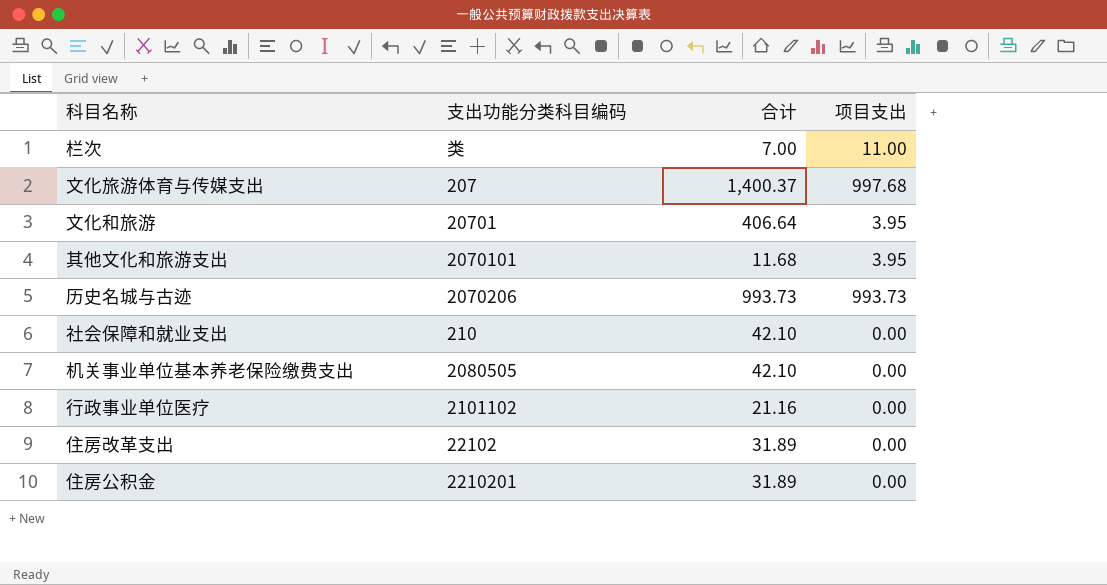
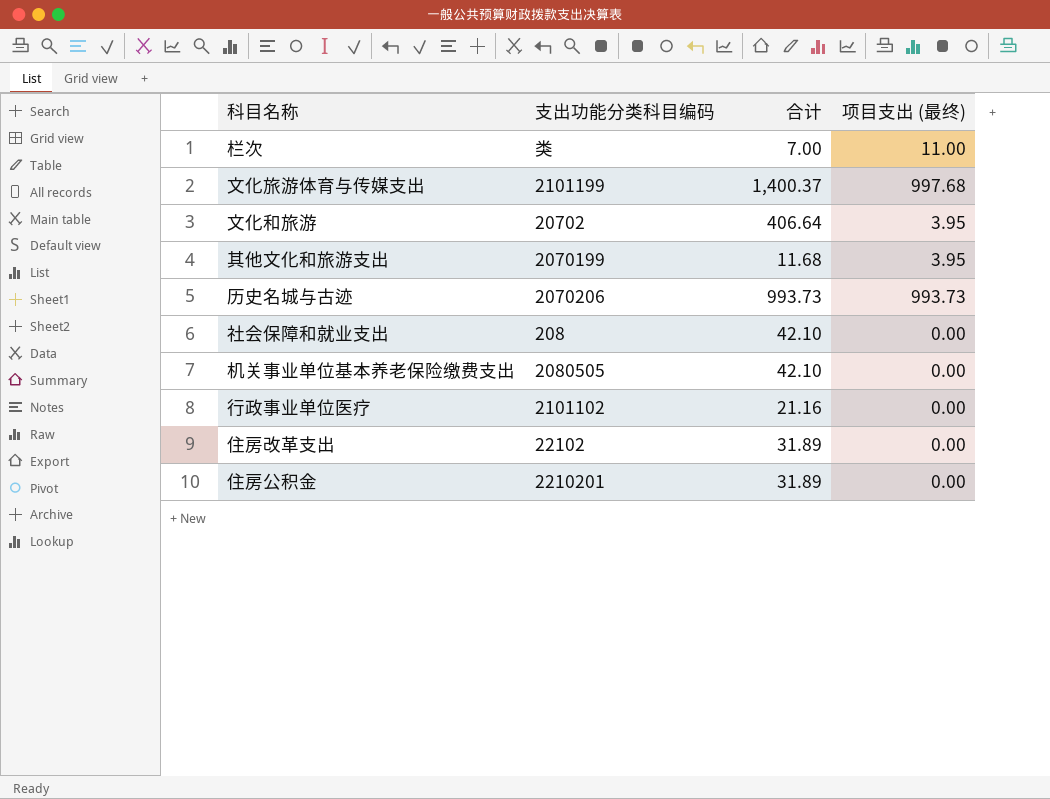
column name: 项目支出 -> 项目支出 (最终)
文化旅游体育与传媒支出 | 支出功能分类科目编码: 207 -> 2101199
文化和旅游 | 支出功能分类科目编码: 20701 -> 20702
其他文化和旅游支出 | 支出功能分类科目编码: 2070101 -> 2070199
社会保障和就业支出 | 支出功能分类科目编码: 210 -> 208

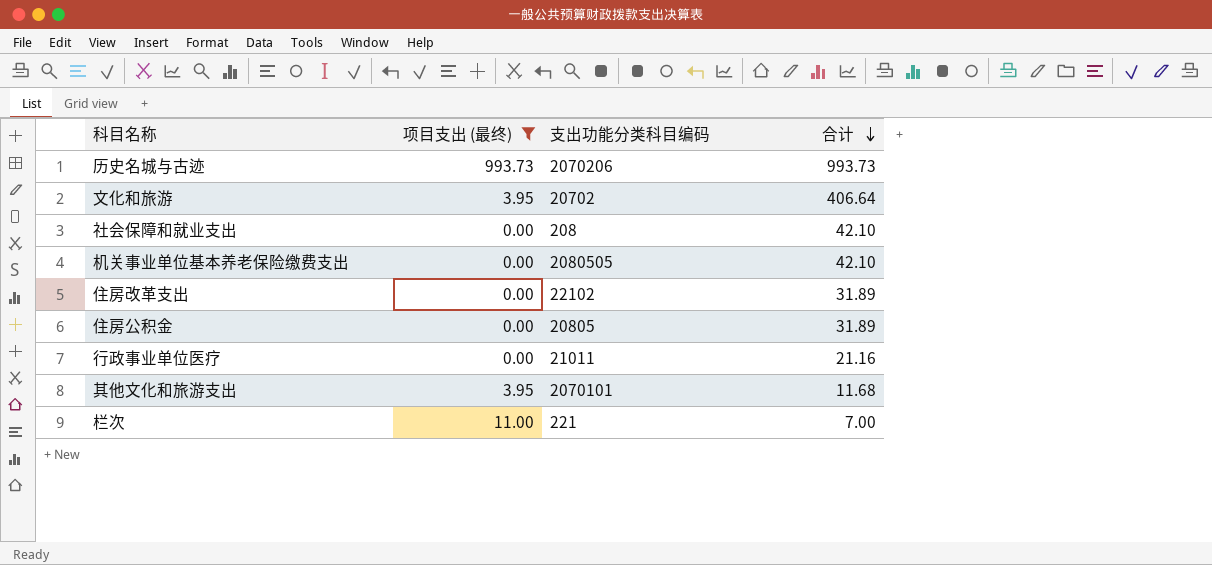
filter: none -> 项目支出 (最终) != 997.68
row order: none -> 合计 descending
column 项目支出 (最终) | position: 4 -> 2
住房公积金 | 支出功能分类科目编码: 2210201 -> 20805
行政事业单位医疗 | 支出功能分类科目编码: 2101102 -> 21011
其他文化和旅游支出 | 支出功能分类科目编码: 2070199 -> 2070101
栏次 | 支出功能分类科目编码: 类 -> 221

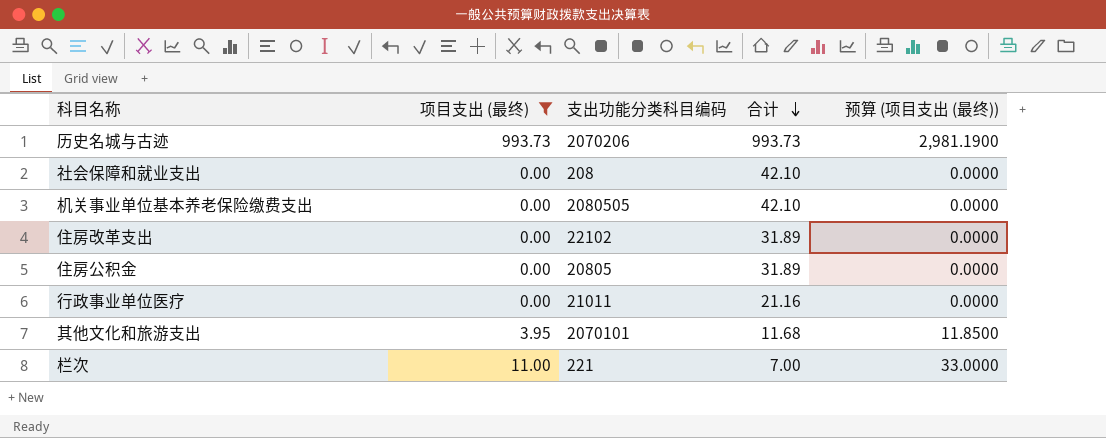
column 预算 (项目支出 (最终)) | formula: none -> [项目支出 (最终)] * 3
row 文化和旅游: 3.95 | 20702 | 406.64 -> none

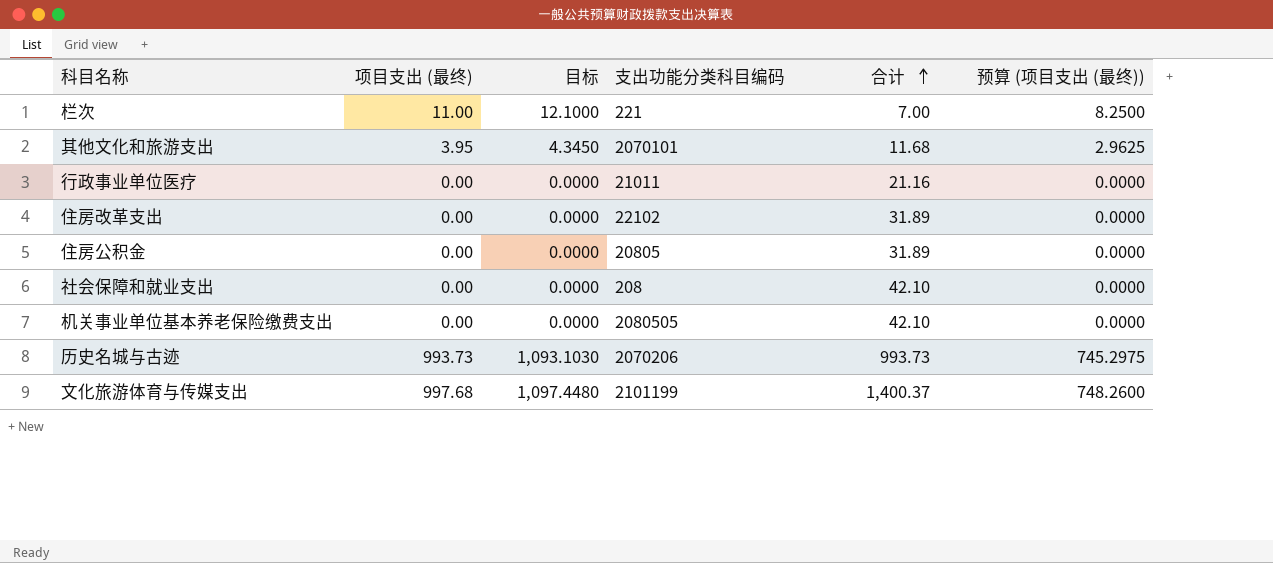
filter: 项目支出 (最终) != 997.68 -> none
row order: 合计 descending -> 合计 ascending
column 目标 | formula: none -> [项目支出 (最终)] * 1.1
column 预算 (项目支出 (最终)) | formula: [项目支出 (最终)] * 3 -> [项目支出 (最终)] * 0.75

